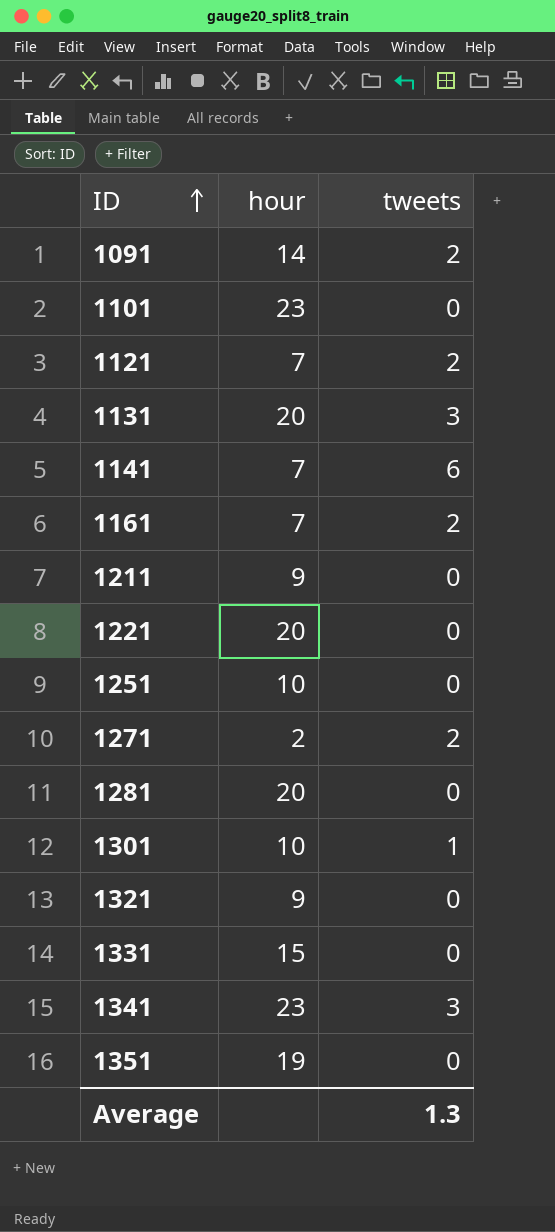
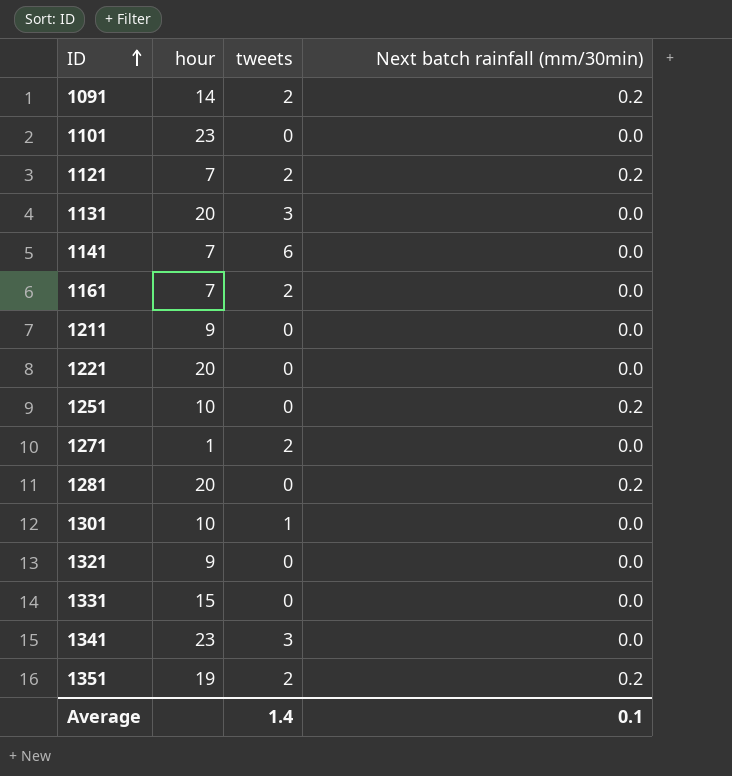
column Next batch rainfall (mm/30min) | position: none -> 4
1271 | hour: 2 -> 1
1351 | tweets: 0 -> 2
Average | tweets: 1.3 -> 1.4

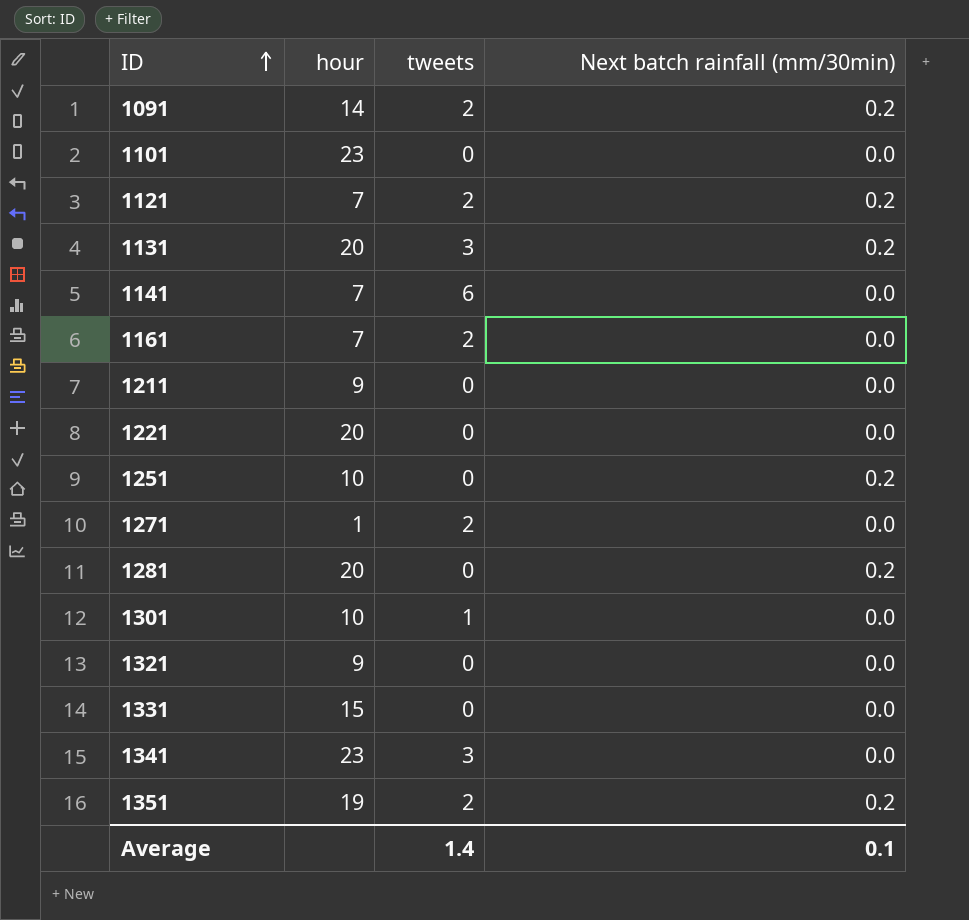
1131 | Next batch rainfall (mm/30min): 0.0 -> 0.2

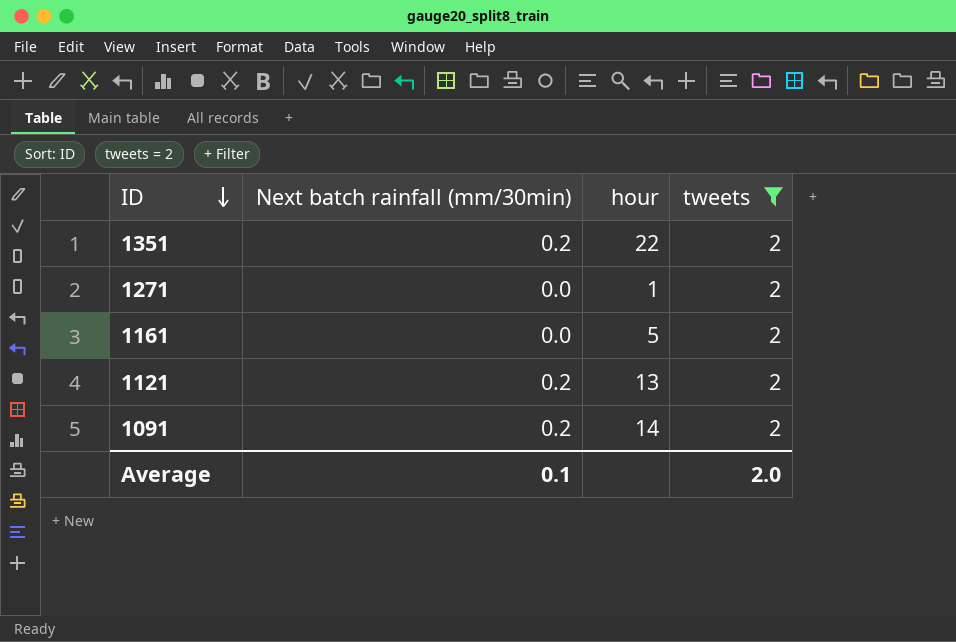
filter: none -> tweets = 2
row order: ID ascending -> ID descending
column Next batch rainfall (mm/30min) | position: 4 -> 2
1351 | hour: 19 -> 22
1161 | hour: 7 -> 5
1121 | hour: 7 -> 13
Average | tweets: 1.4 -> 2.0

